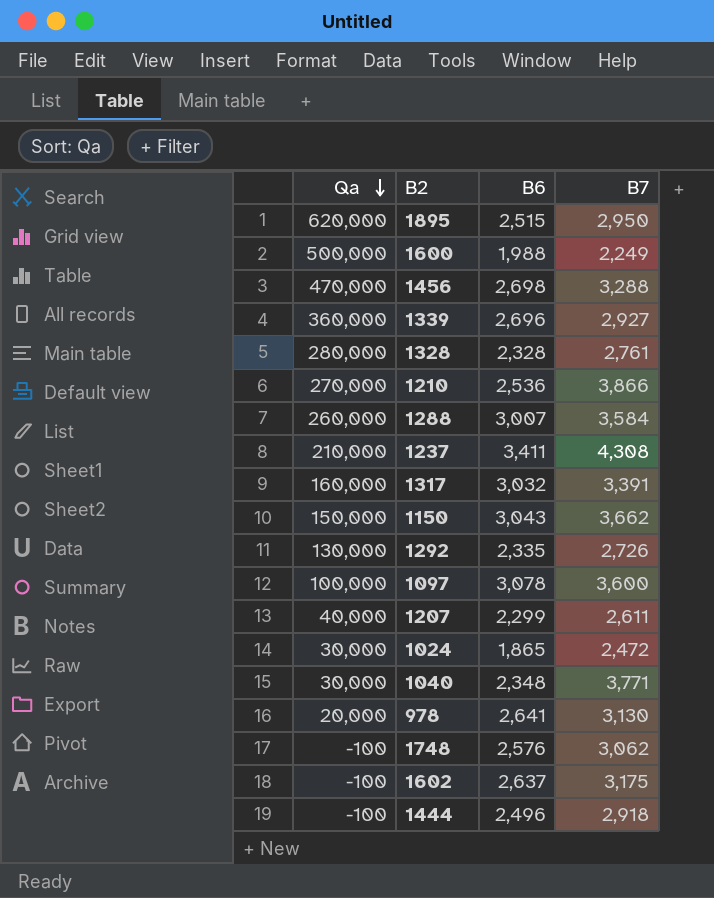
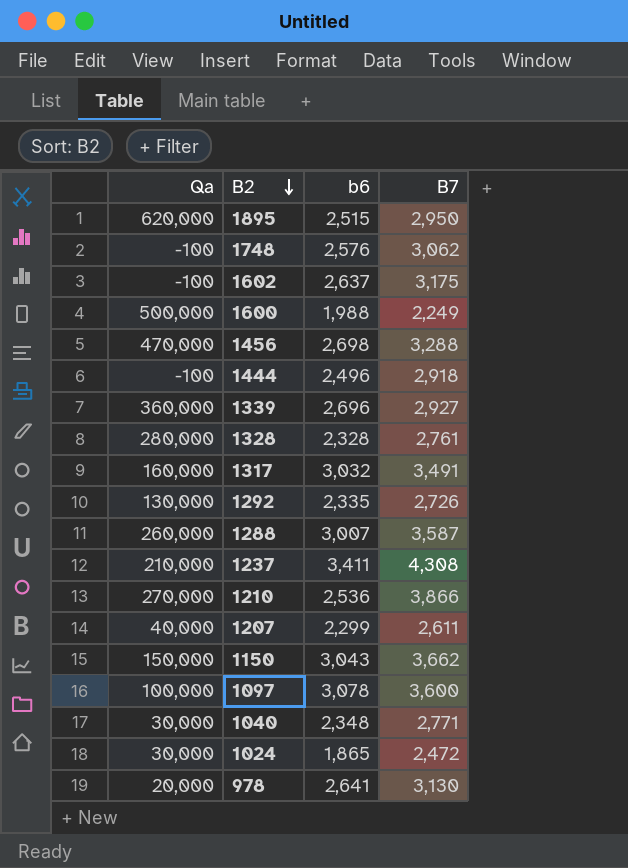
row order: Qa descending -> B2 descending
column name: B6 -> b6
1317 | B7: 3,391 -> 3,491
1288 | B7: 3,584 -> 3,587
1040 | B7: 3,771 -> 2,771

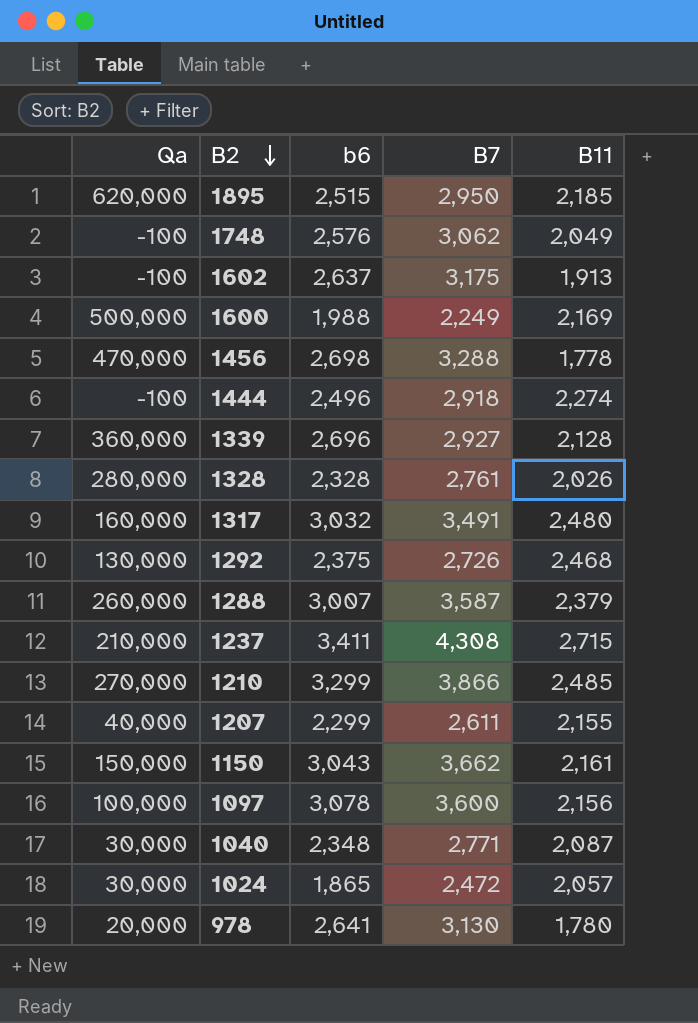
column B11 | position: none -> 5
1292 | b6: 2,335 -> 2,375
1210 | b6: 2,536 -> 3,299

